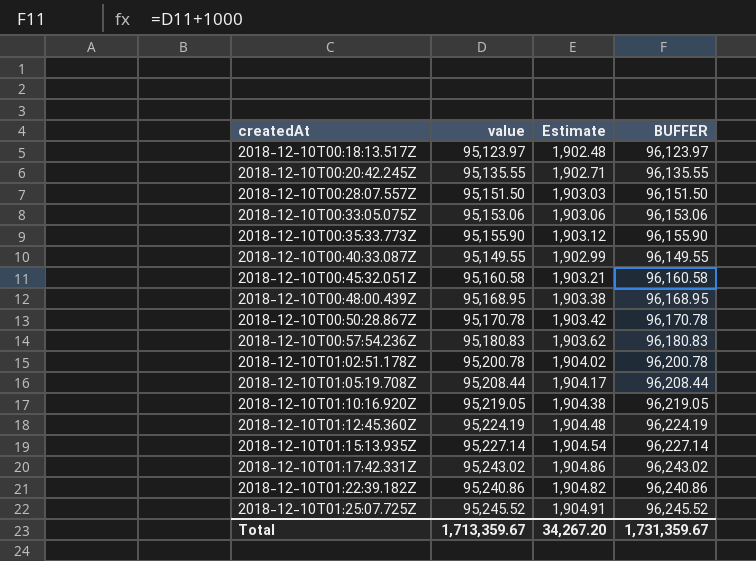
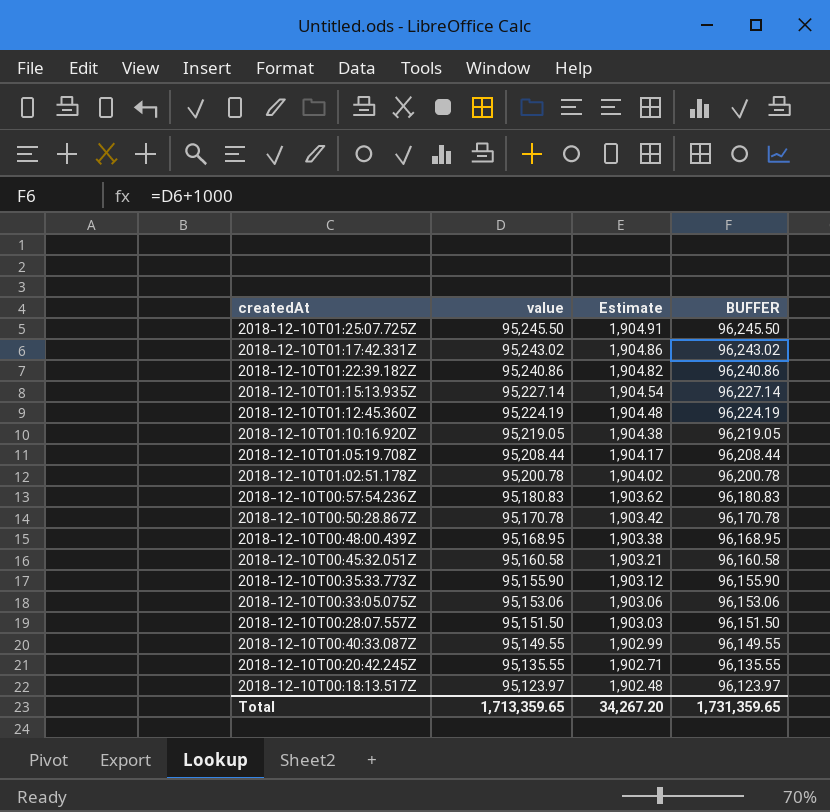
row order: createdAt ascending -> value descending
2018-12-10T01:25:07.725Z | value: 95,245.52 -> 95,245.50
2018-12-10T01:25:07.725Z | BUFFER: 96,245.52 -> 96,245.50
Total | value: 1,713,359.67 -> 1,713,359.65
Total | BUFFER: 1,731,359.67 -> 1,731,359.65

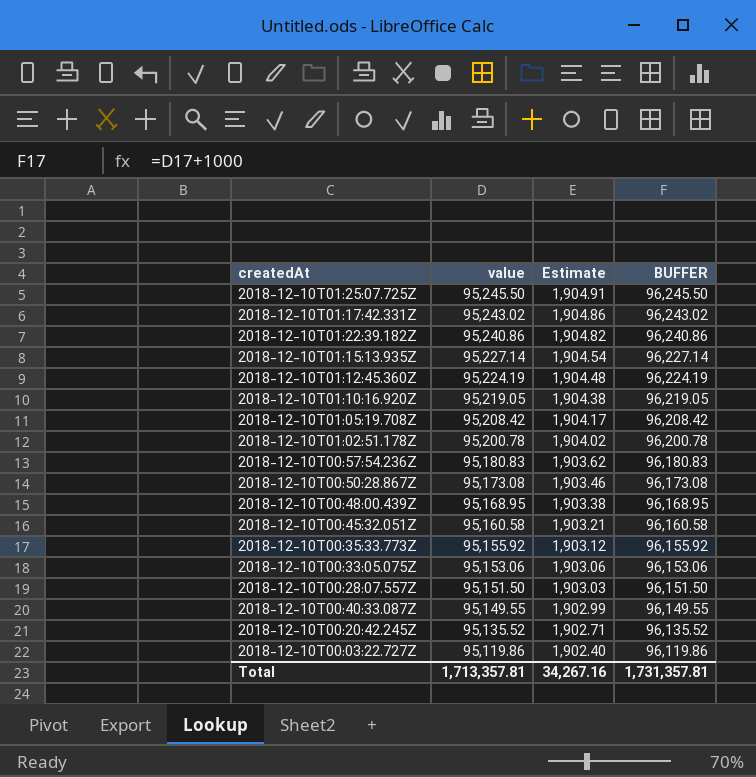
row 2018-12-10T00:18:13.517Z: 95,123.97 | 1,902.48 | 96,123.97 -> none
2018-12-10T01:05:19.708Z | value: 95,208.44 -> 95,208.42
2018-12-10T01:05:19.708Z | BUFFER: 96,208.44 -> 96,208.42
2018-12-10T00:50:28.867Z | value: 95,170.78 -> 95,173.08
2018-12-10T00:50:28.867Z | Estimate: 1,903.42 -> 1,903.46
2018-12-10T00:50:28.867Z | BUFFER: 96,170.78 -> 96,173.08
2018-12-10T00:35:33.773Z | value: 95,155.90 -> 95,155.92
2018-12-10T00:35:33.773Z | BUFFER: 96,155.90 -> 96,155.92
2018-12-10T00:20:42.245Z | value: 95,135.55 -> 95,135.52
2018-12-10T00:20:42.245Z | BUFFER: 96,135.55 -> 96,135.52
row 2018-12-10T00:03:22.727Z: none -> 95,119.86 | 1,902.40 | 96,119.86
Total | value: 1,713,359.65 -> 1,713,357.81
Total | Estimate: 34,267.20 -> 34,267.16
Total | BUFFER: 1,731,359.65 -> 1,731,357.81

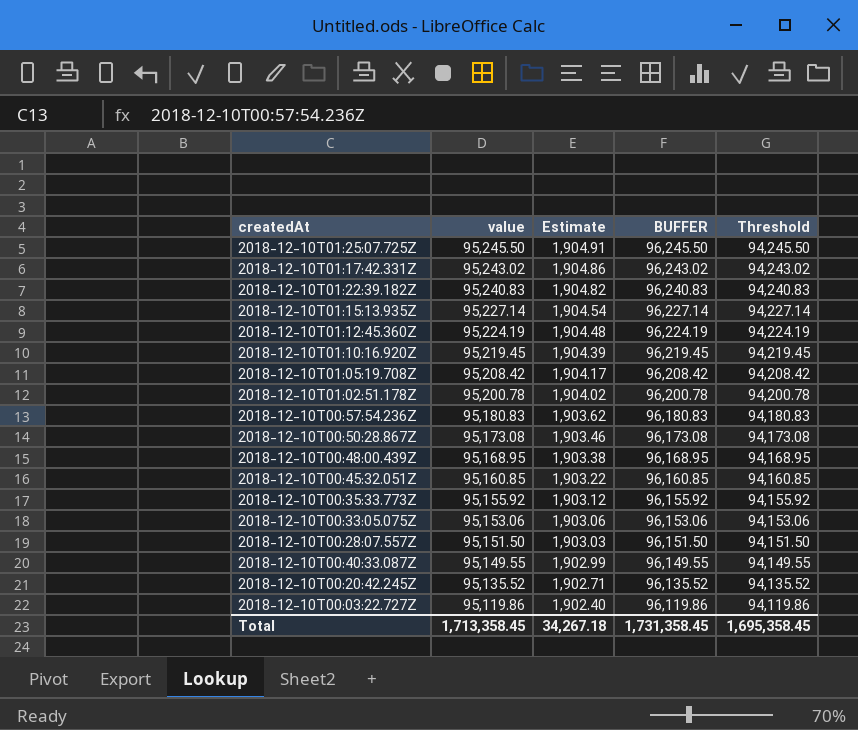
column Threshold | formula: none -> [value] - 1000
2018-12-10T01:22:39.182Z | value: 95,240.86 -> 95,240.83
2018-12-10T01:22:39.182Z | BUFFER: 96,240.86 -> 96,240.83
2018-12-10T01:10:16.920Z | value: 95,219.05 -> 95,219.45
2018-12-10T01:10:16.920Z | Estimate: 1,904.38 -> 1,904.39
2018-12-10T01:10:16.920Z | BUFFER: 96,219.05 -> 96,219.45
2018-12-10T00:45:32.051Z | value: 95,160.58 -> 95,160.85
2018-12-10T00:45:32.051Z | Estimate: 1,903.21 -> 1,903.22
2018-12-10T00:45:32.051Z | BUFFER: 96,160.58 -> 96,160.85
Total | value: 1,713,357.81 -> 1,713,358.45
Total | Estimate: 34,267.16 -> 34,267.18
Total | BUFFER: 1,731,357.81 -> 1,731,358.45

